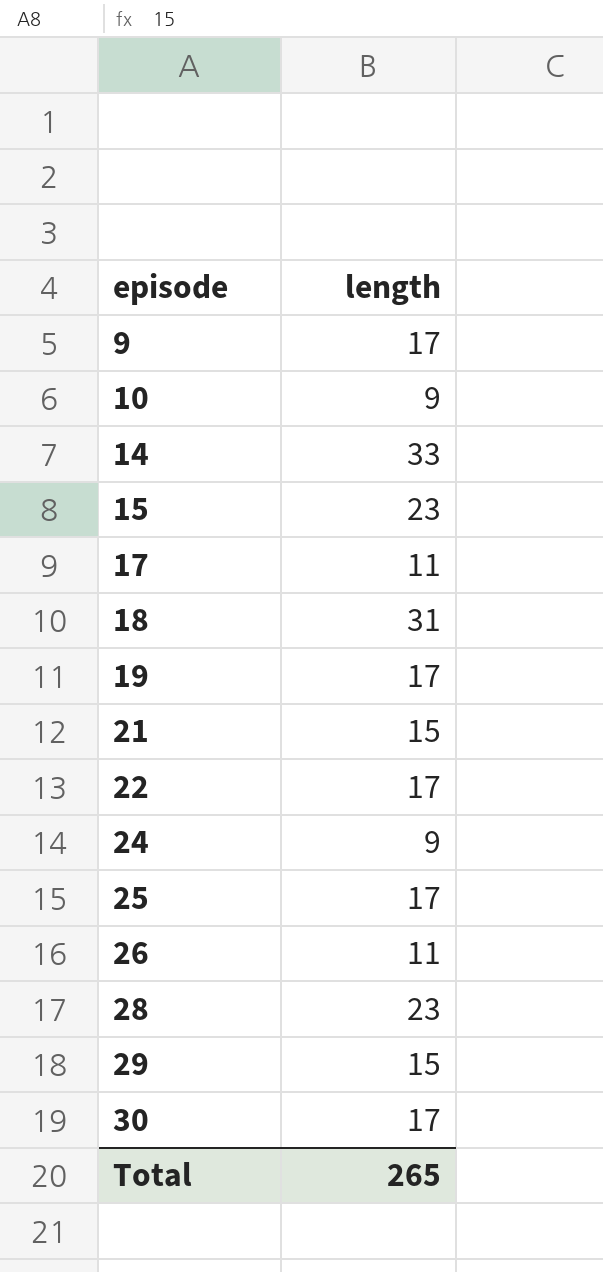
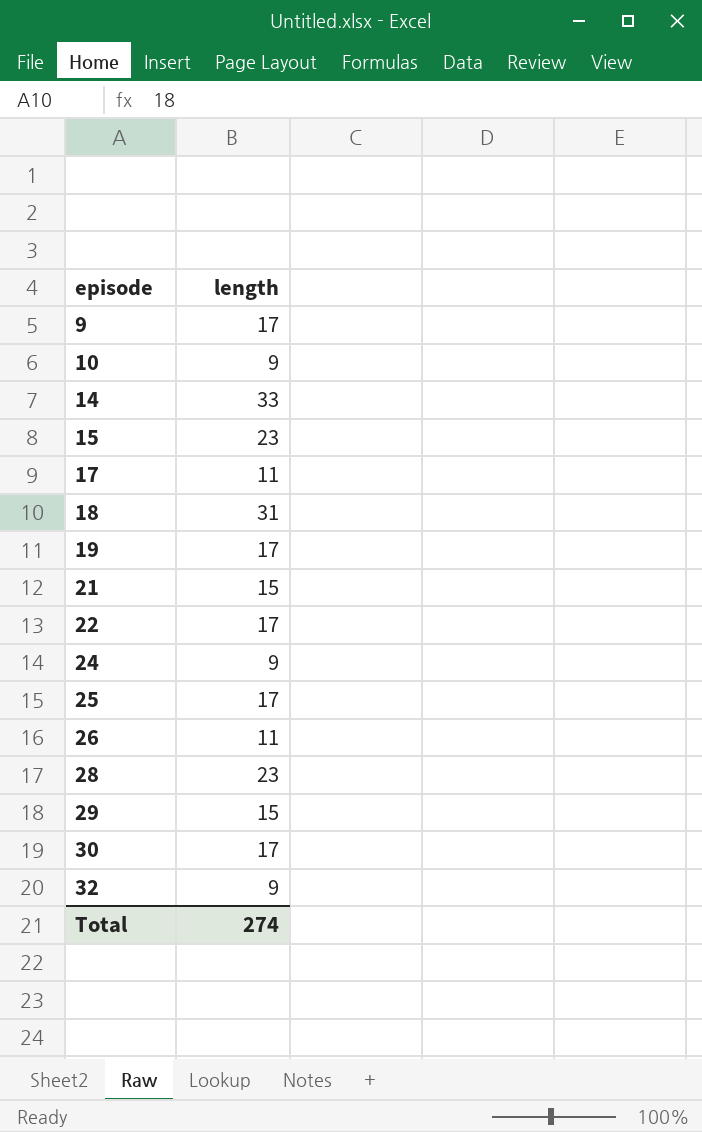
row 32: none -> 9
Total | length: 265 -> 274

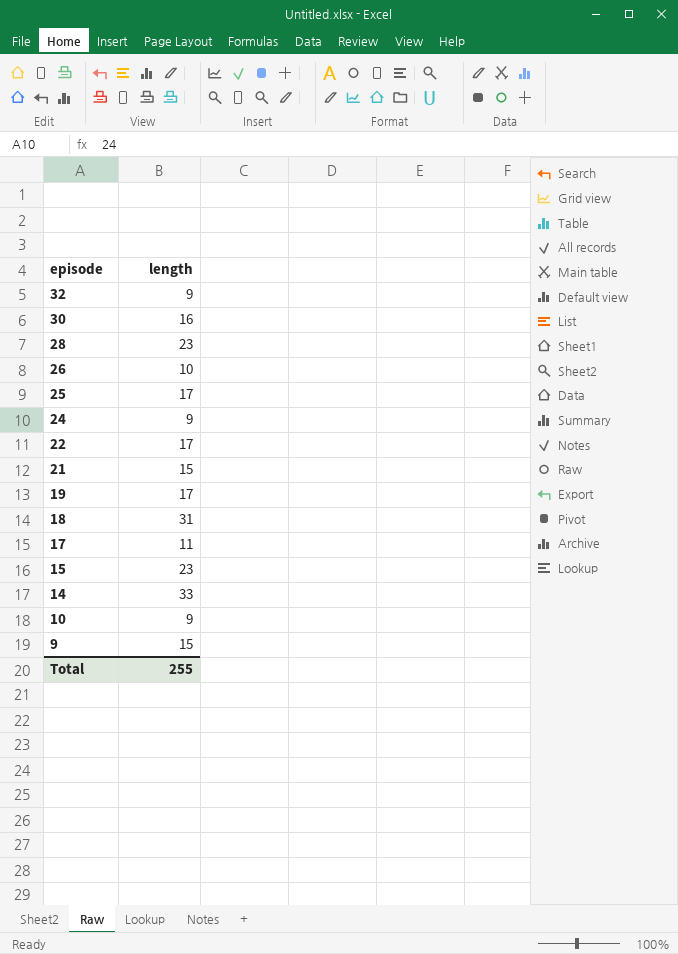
row order: episode ascending -> episode descending
row 29: 15 -> none
30 | length: 17 -> 16
26 | length: 11 -> 10
9 | length: 17 -> 15
Total | length: 274 -> 255

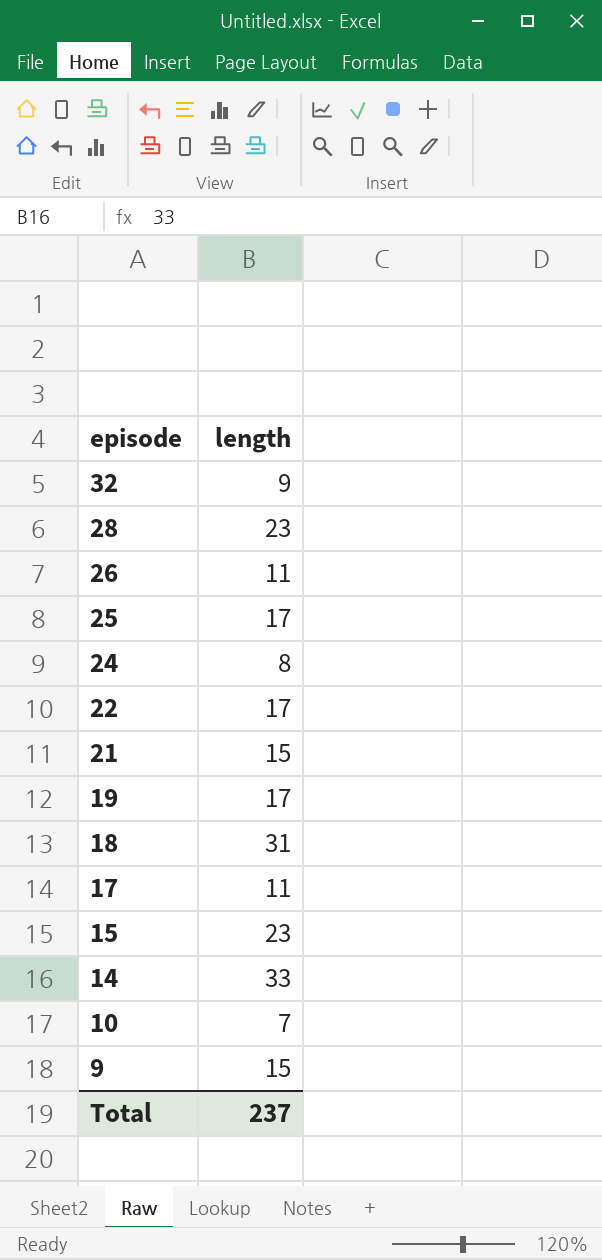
row 30: 16 -> none
26 | length: 10 -> 11
24 | length: 9 -> 8
10 | length: 9 -> 7
Total | length: 255 -> 237

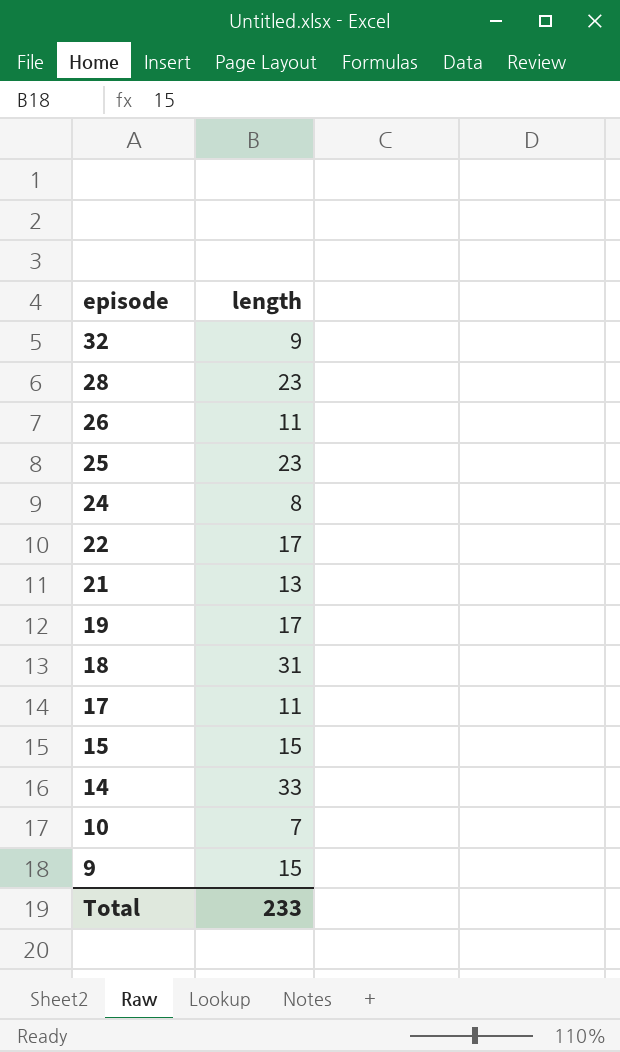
25 | length: 17 -> 23
21 | length: 15 -> 13
15 | length: 23 -> 15
Total | length: 237 -> 233

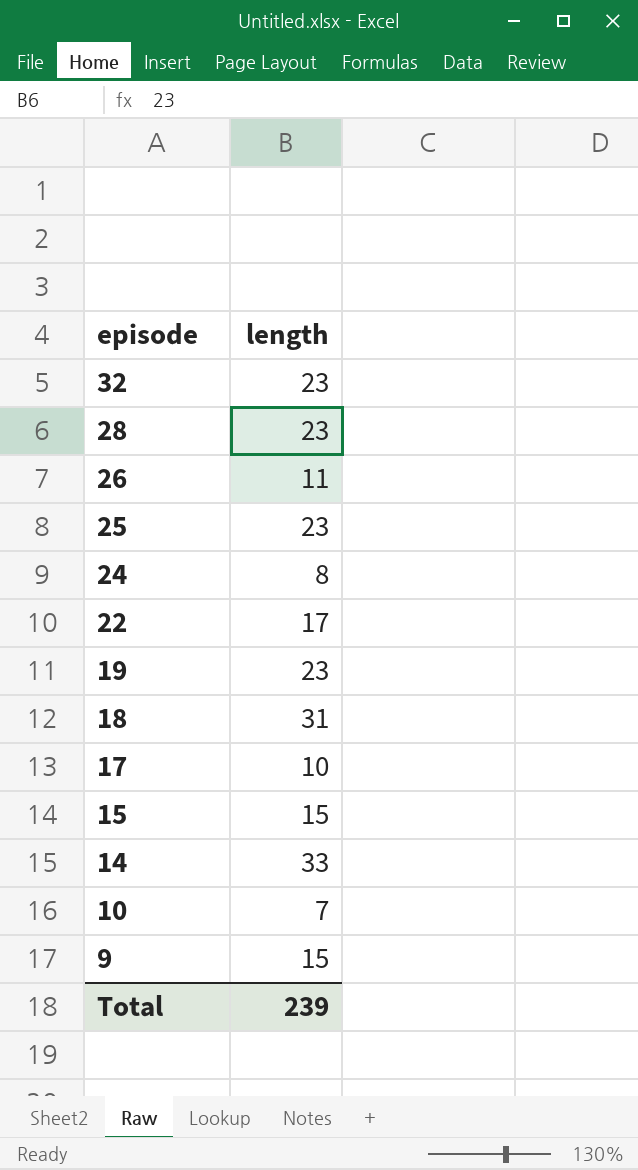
row 21: 13 -> none
32 | length: 9 -> 23
19 | length: 17 -> 23
17 | length: 11 -> 10
Total | length: 233 -> 239

